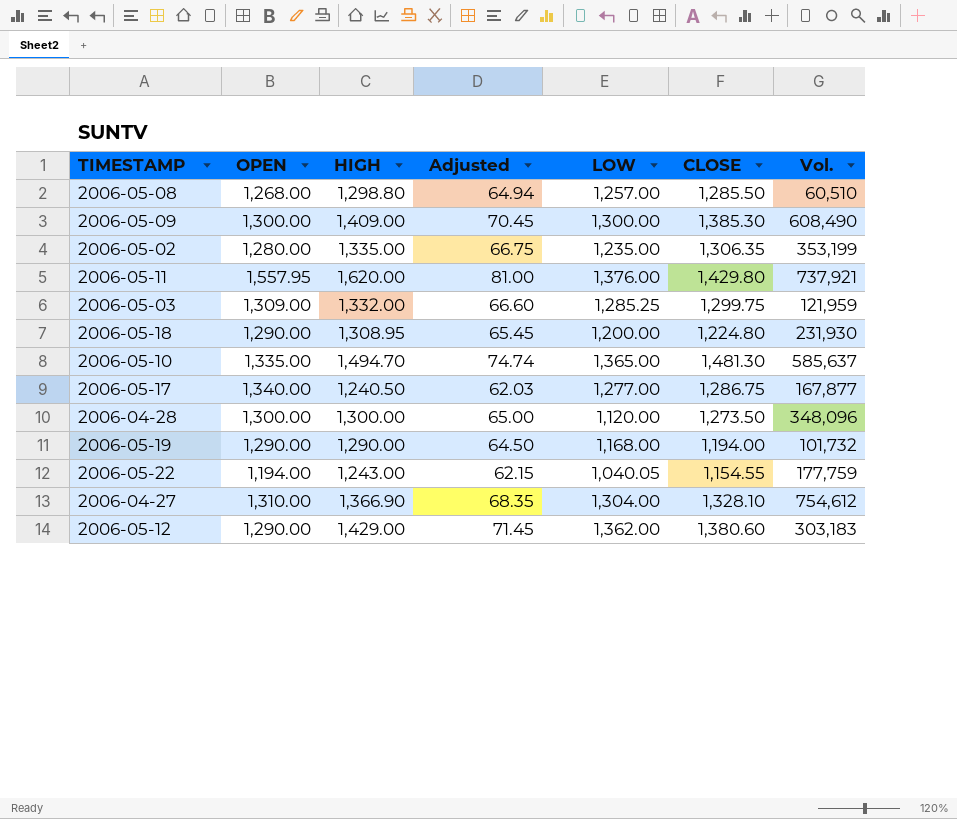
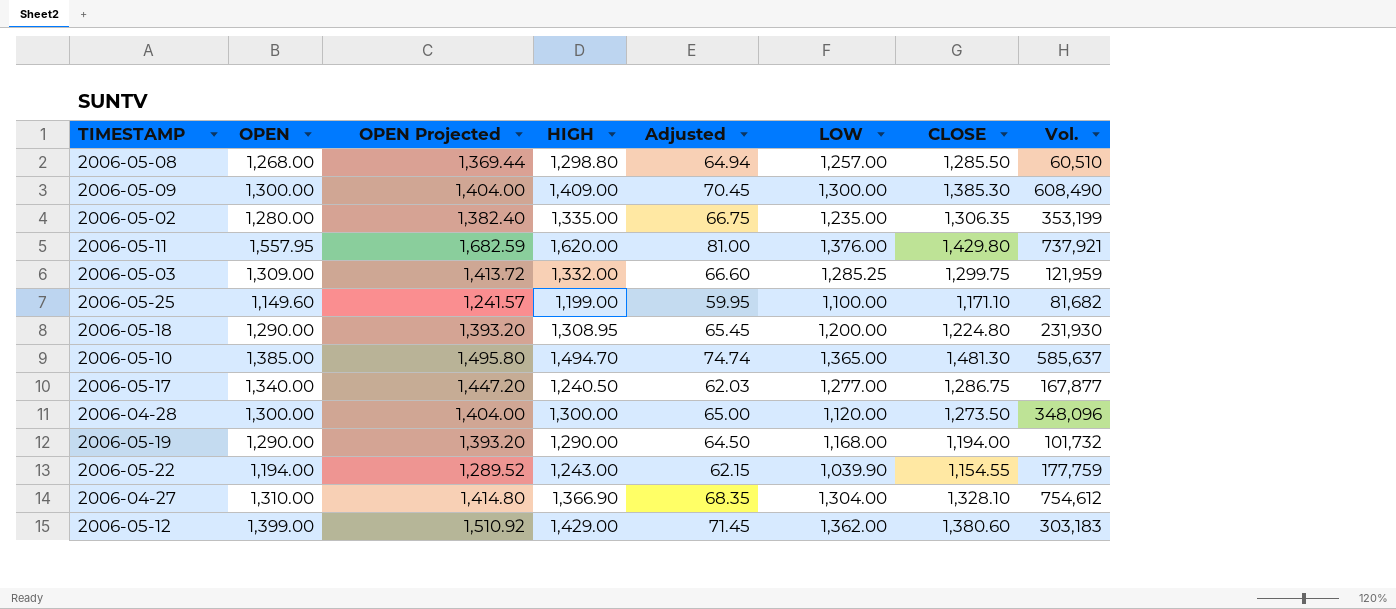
column OPEN Projected | formula: none -> [OPEN] * 1.08
row 2006-05-25: none -> 1,149.60 | 1,241.57 | 1,199.00 | 59.95 | 1,100.00 | 1,171.10 | 81,682
2006-05-10 | OPEN: 1,335.00 -> 1,385.00
2006-05-22 | LOW: 1,040.05 -> 1,039.90
2006-05-12 | OPEN: 1,290.00 -> 1,399.00

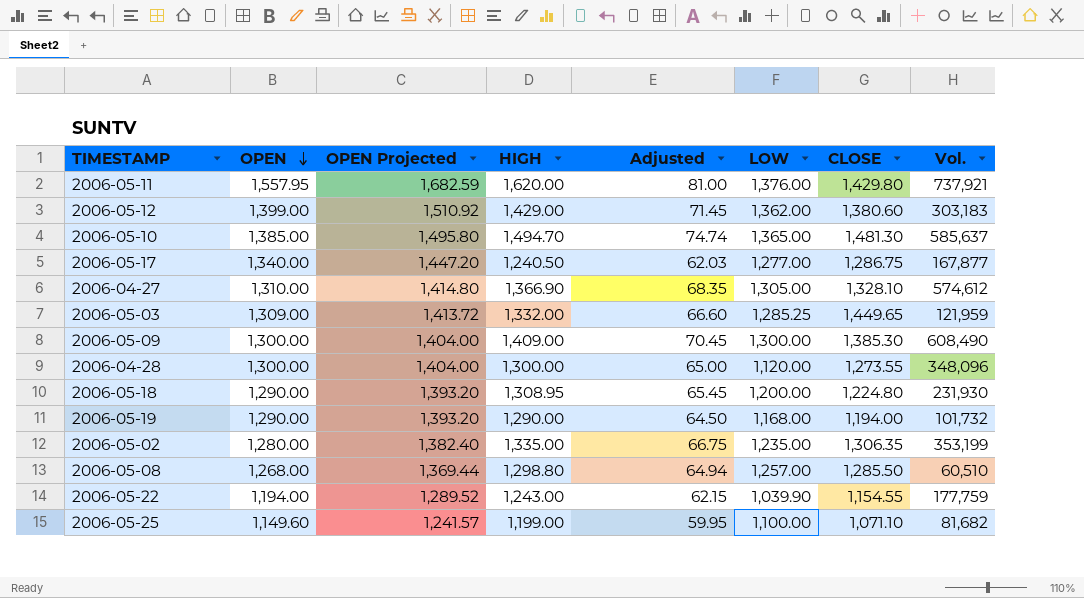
row order: none -> OPEN descending
2006-04-27 | LOW: 1,304.00 -> 1,305.00
2006-04-27 | Vol.: 754,612 -> 574,612
2006-05-03 | CLOSE: 1,299.75 -> 1,449.65
2006-04-28 | CLOSE: 1,273.50 -> 1,273.55
2006-05-25 | CLOSE: 1,171.10 -> 1,071.10

